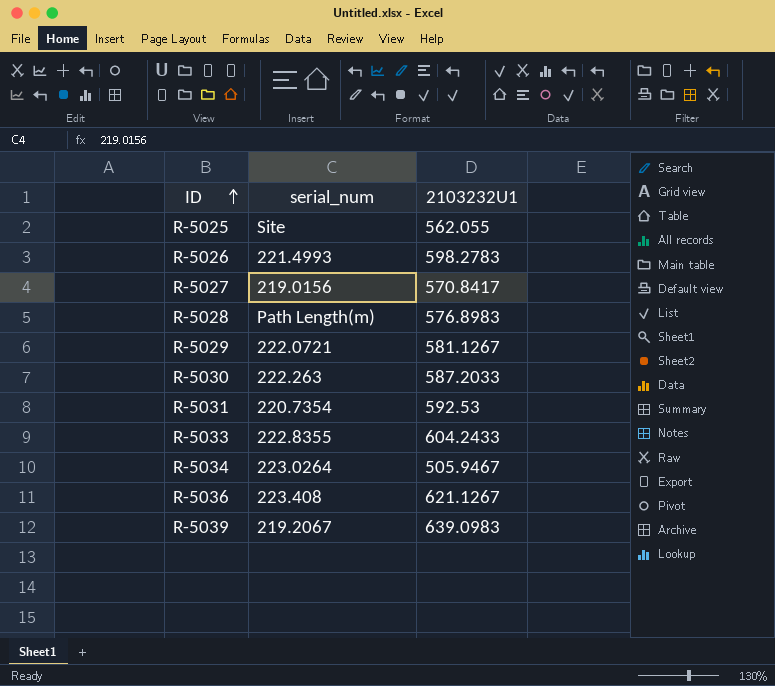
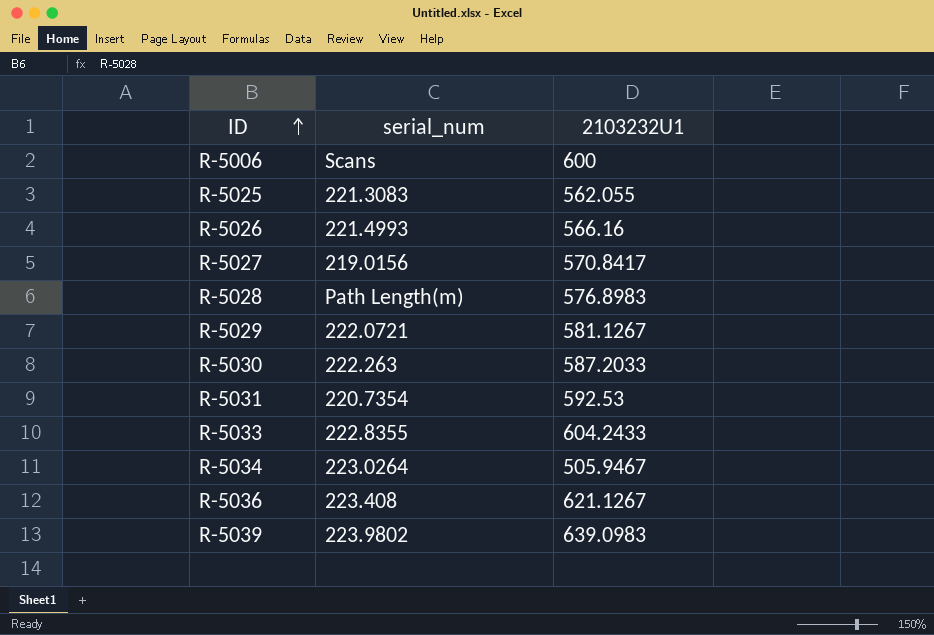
row R-5006: none -> Scans | 600
R-5025 | serial_num: Site -> 221.3083
R-5026 | 2103232U1: 598.2783 -> 566.16
R-5039 | serial_num: 219.2067 -> 223.9802

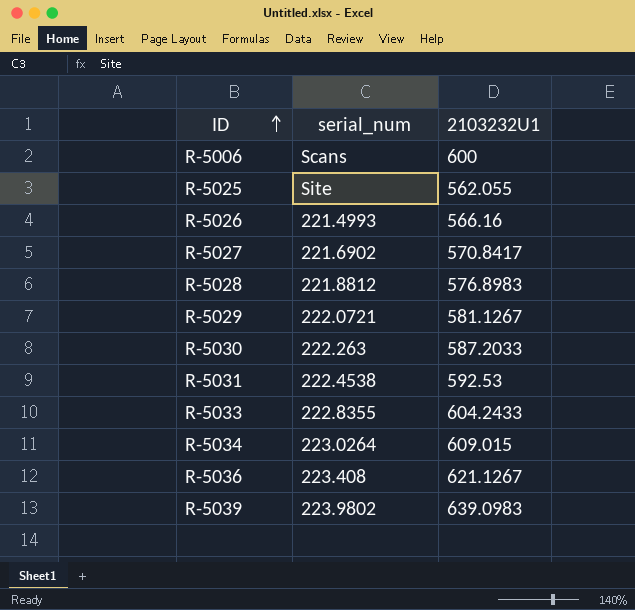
R-5025 | serial_num: 221.3083 -> Site
R-5027 | serial_num: 219.0156 -> 221.6902
R-5028 | serial_num: Path Length(m) -> 221.8812
R-5031 | serial_num: 220.7354 -> 222.4538
R-5034 | 2103232U1: 505.9467 -> 609.015

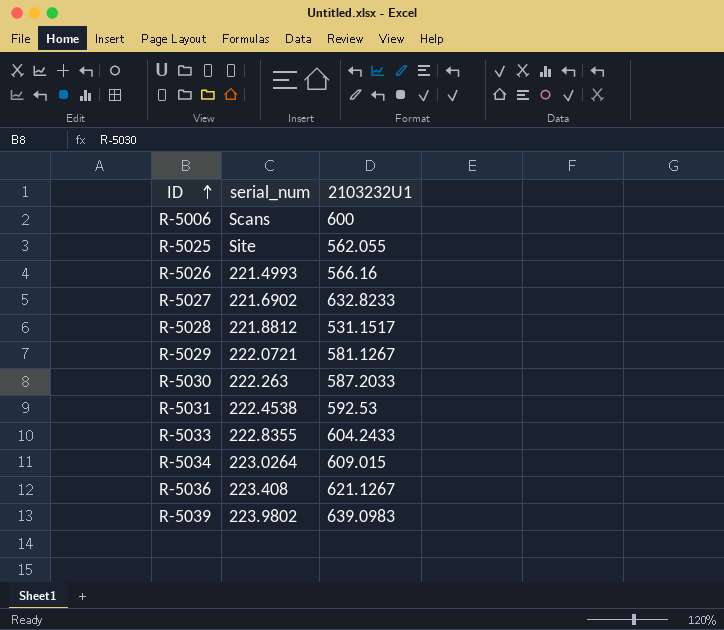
R-5027 | 2103232U1: 570.8417 -> 632.8233
R-5028 | 2103232U1: 576.8983 -> 531.1517

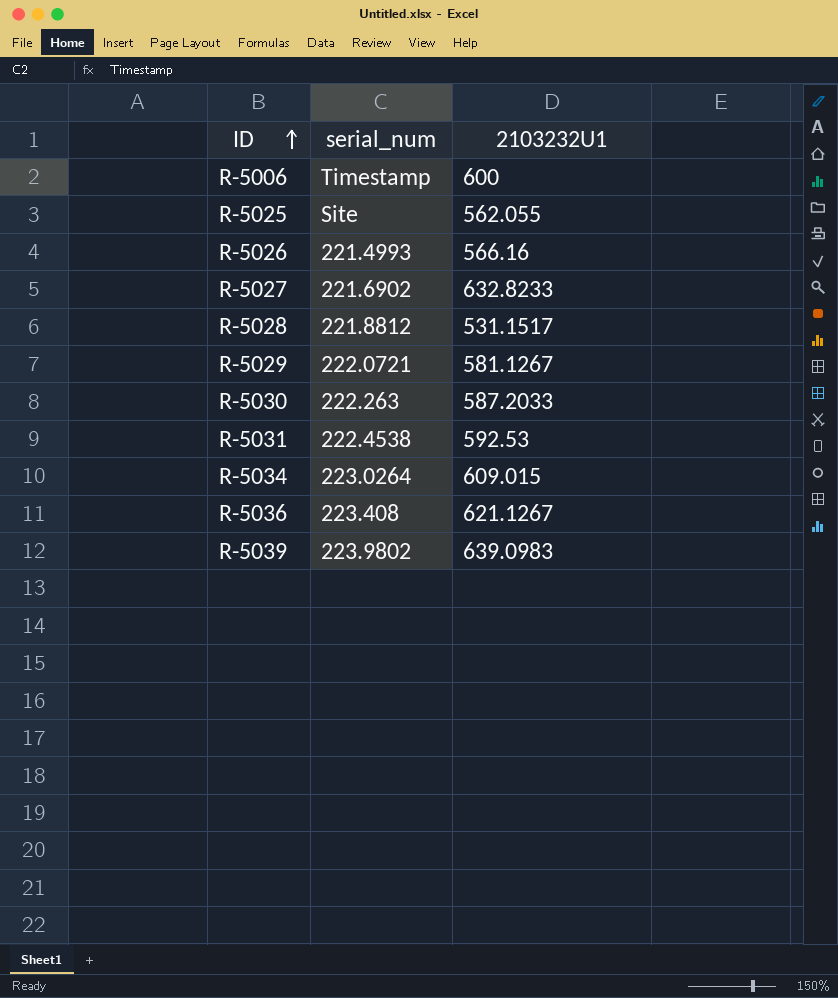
row R-5033: 222.8355 | 604.2433 -> none
R-5006 | serial_num: Scans -> Timestamp

